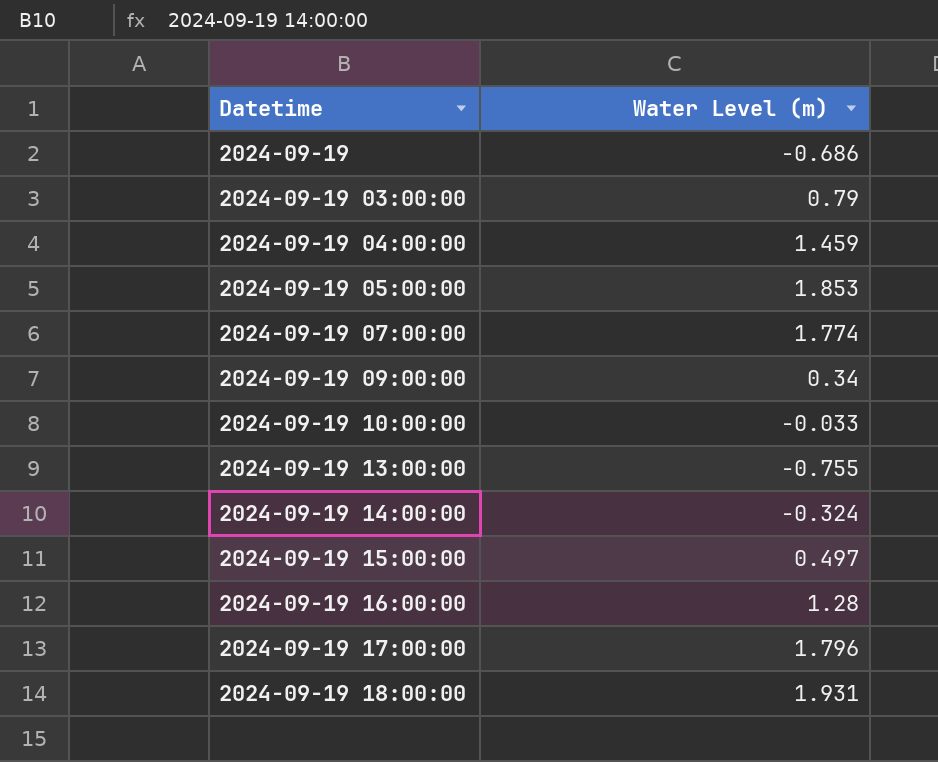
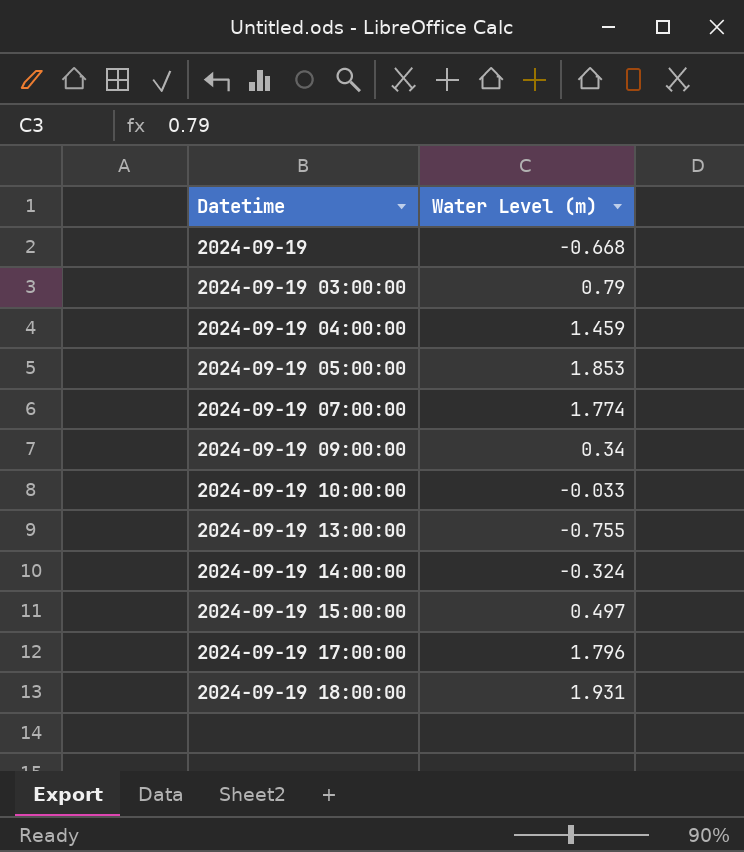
row 2024-09-19 16:00:00: 1.28 -> none
2024-09-19 | Water Level (m): -0.686 -> -0.668

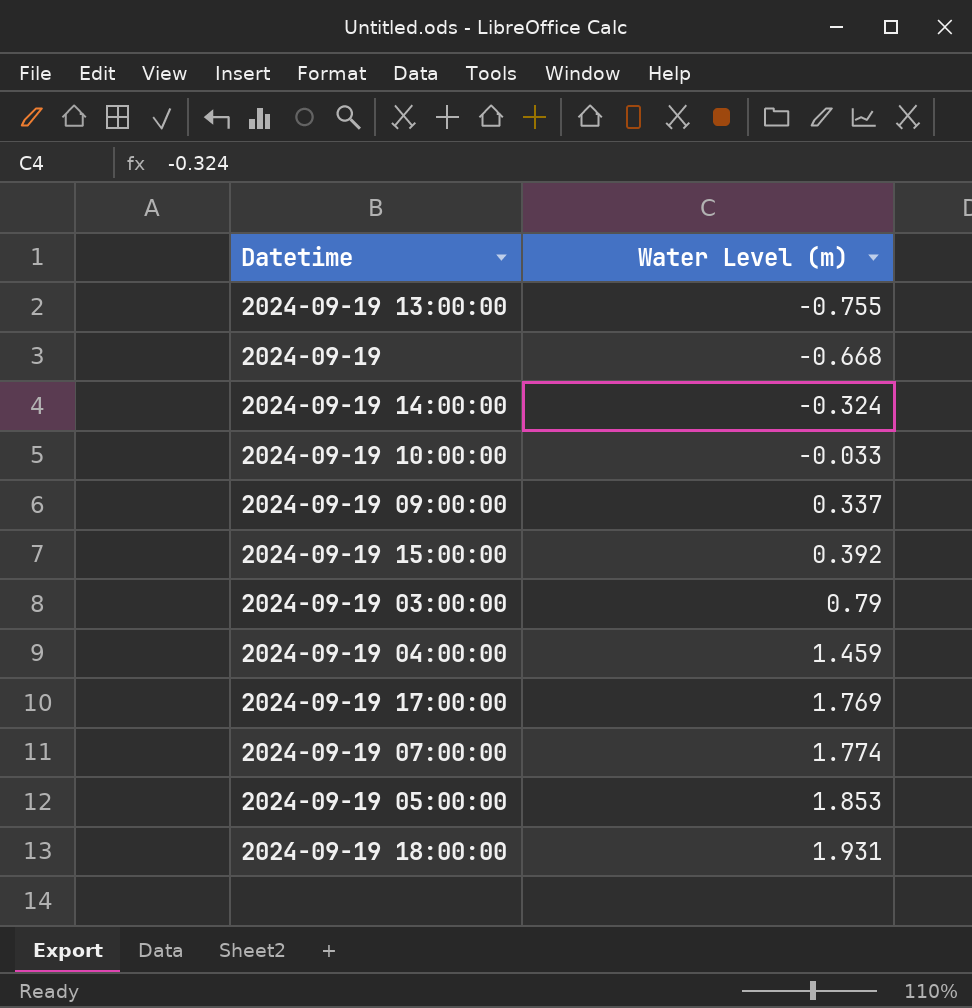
row order: Datetime ascending -> Water Level (m) ascending
2024-09-19 09:00:00 | Water Level (m): 0.34 -> 0.337
2024-09-19 15:00:00 | Water Level (m): 0.497 -> 0.392
2024-09-19 17:00:00 | Water Level (m): 1.796 -> 1.769

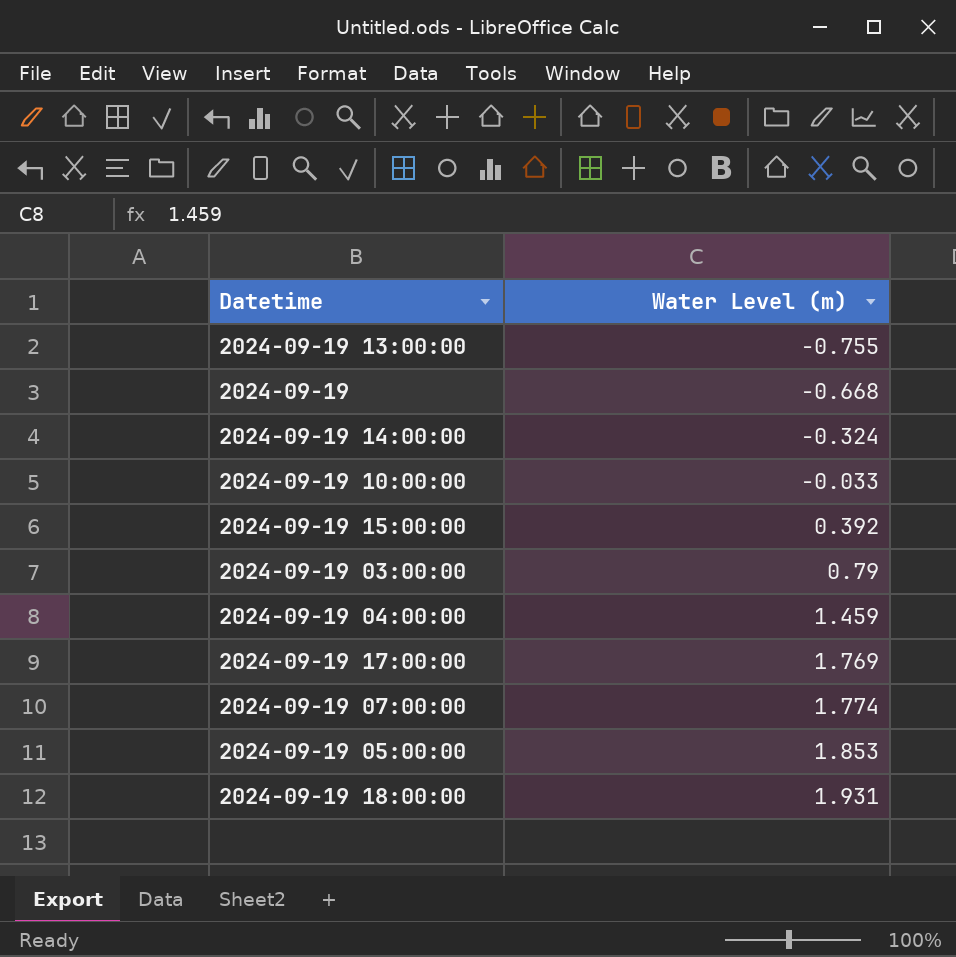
row 2024-09-19 09:00:00: 0.337 -> none

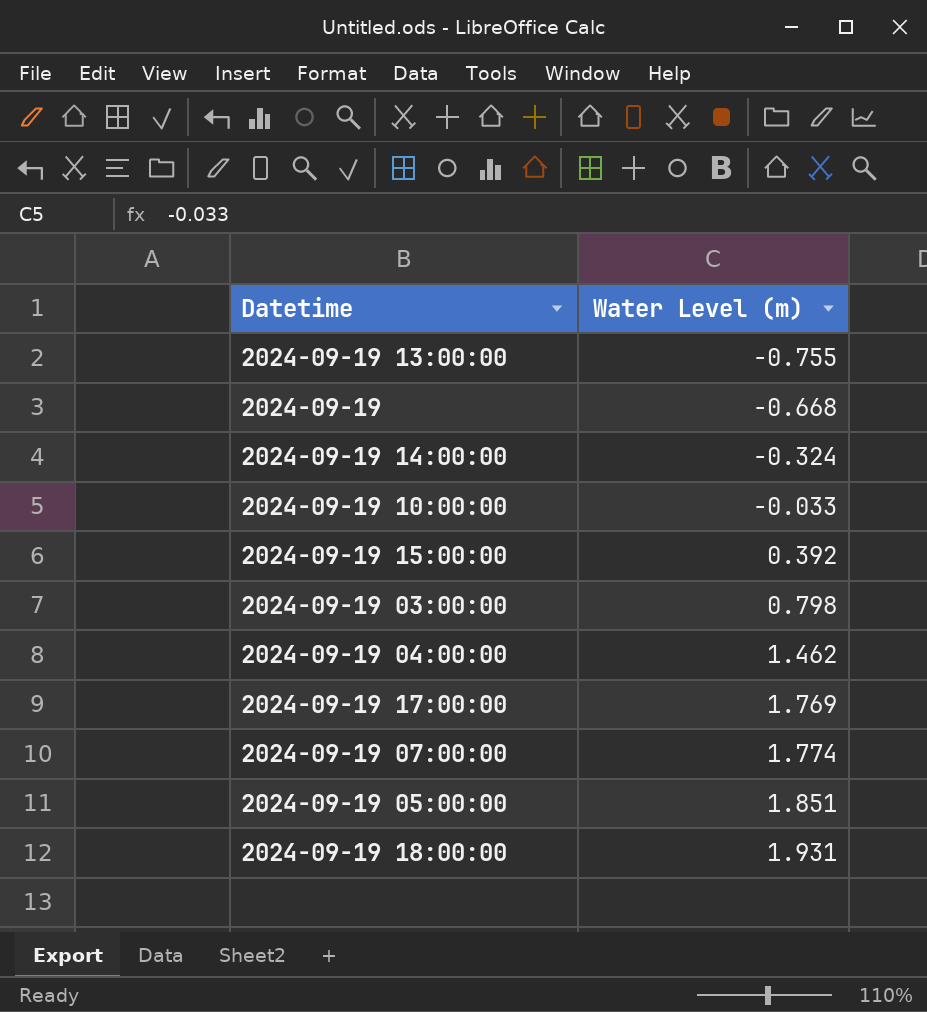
2024-09-19 03:00:00 | Water Level (m): 0.79 -> 0.798
2024-09-19 04:00:00 | Water Level (m): 1.459 -> 1.462
2024-09-19 05:00:00 | Water Level (m): 1.853 -> 1.851

